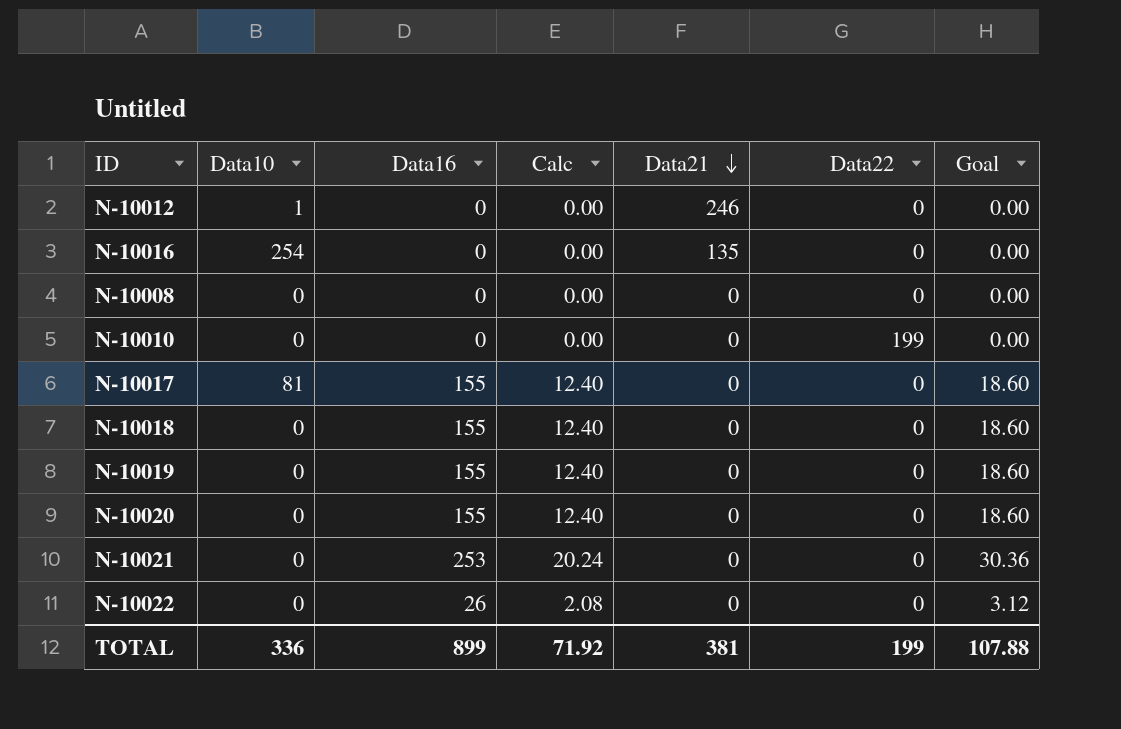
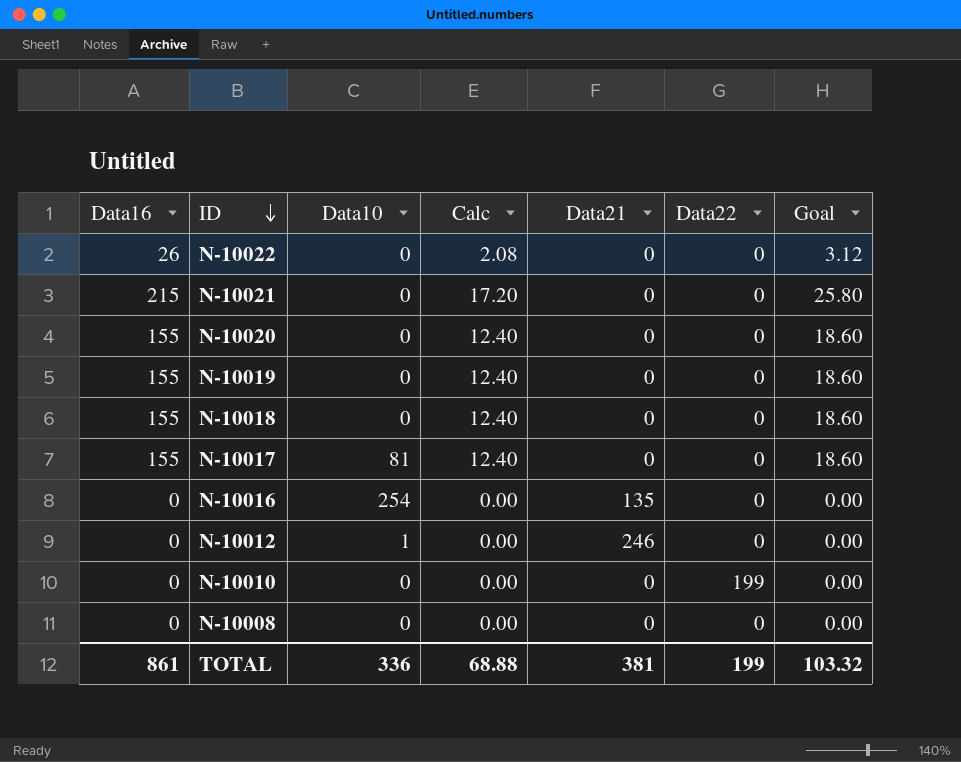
row order: Data21 descending -> ID descending
column Data16 | position: 3 -> 1
N-10021 | Data16: 253 -> 215
N-10021 | Calc: 20.24 -> 17.20
N-10021 | Goal: 30.36 -> 25.80
TOTAL | Data16: 899 -> 861
TOTAL | Calc: 71.92 -> 68.88
TOTAL | Goal: 107.88 -> 103.32

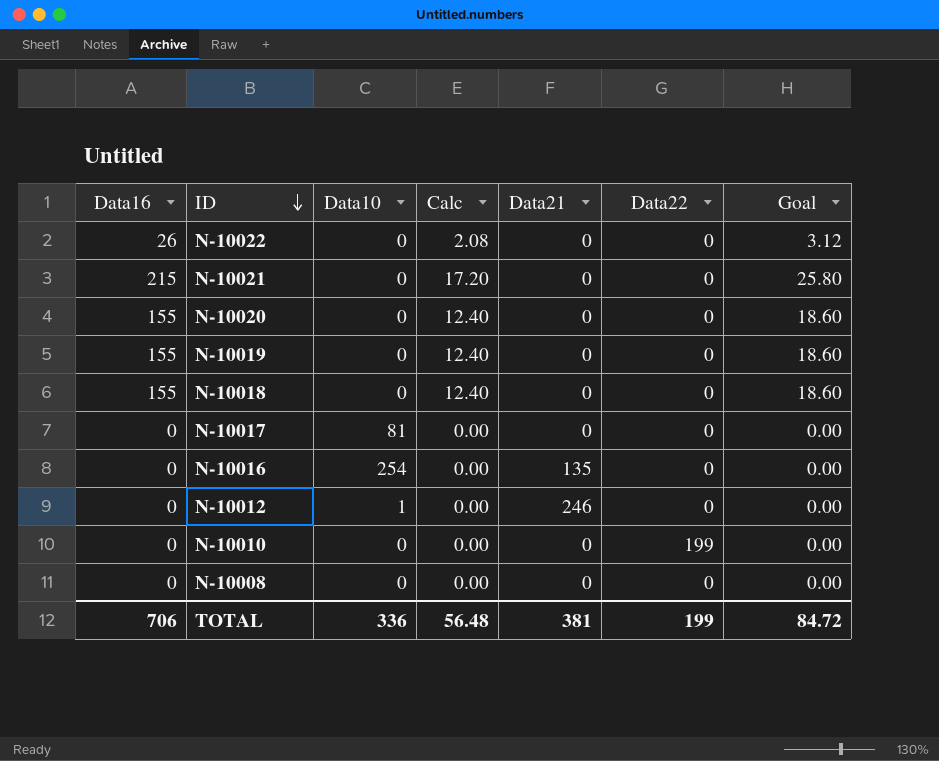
N-10017 | Data16: 155 -> 0
N-10017 | Calc: 12.40 -> 0.00
N-10017 | Goal: 18.60 -> 0.00
TOTAL | Data16: 861 -> 706
TOTAL | Calc: 68.88 -> 56.48
TOTAL | Goal: 103.32 -> 84.72

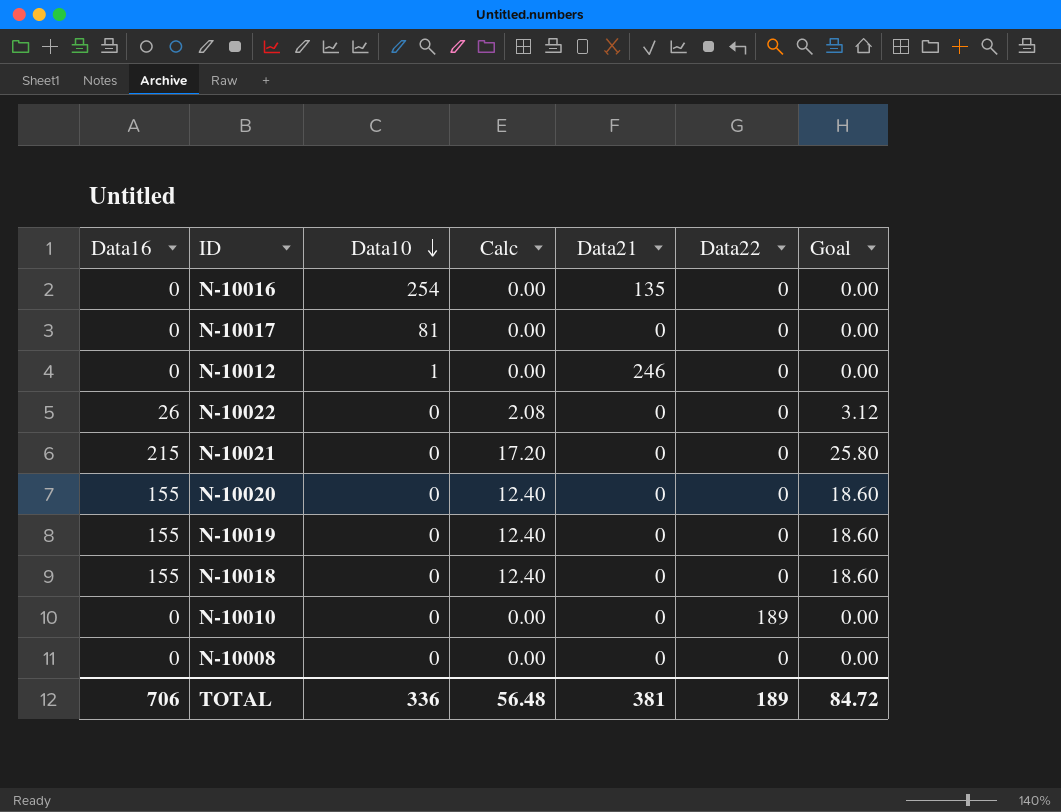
row order: ID descending -> Data10 descending
N-10010 | Data22: 199 -> 189
TOTAL | Data22: 199 -> 189

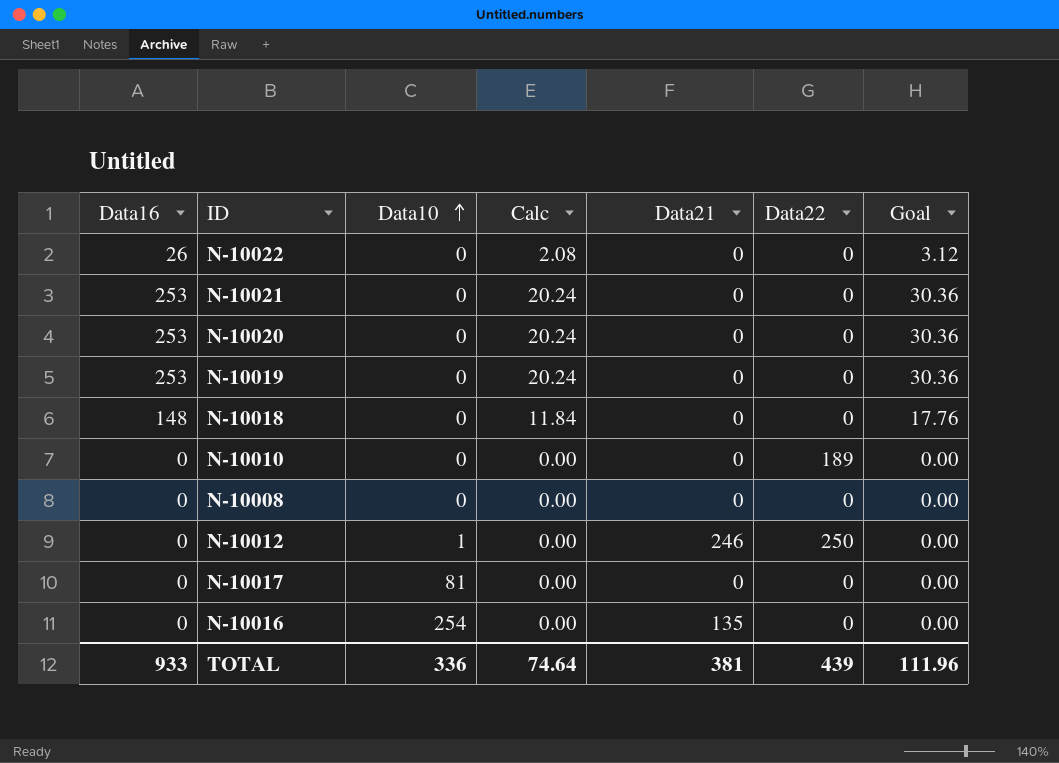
row order: Data10 descending -> Data10 ascending
N-10021 | Data16: 215 -> 253
N-10021 | Calc: 17.20 -> 20.24
N-10021 | Goal: 25.80 -> 30.36
N-10020 | Data16: 155 -> 253
N-10020 | Calc: 12.40 -> 20.24
N-10020 | Goal: 18.60 -> 30.36
N-10019 | Data16: 155 -> 253
N-10019 | Calc: 12.40 -> 20.24
N-10019 | Goal: 18.60 -> 30.36
N-10018 | Data16: 155 -> 148
N-10018 | Calc: 12.40 -> 11.84
N-10018 | Goal: 18.60 -> 17.76
N-10012 | Data22: 0 -> 250
TOTAL | Data16: 706 -> 933
TOTAL | Calc: 56.48 -> 74.64
TOTAL | Data22: 189 -> 439
TOTAL | Goal: 84.72 -> 111.96

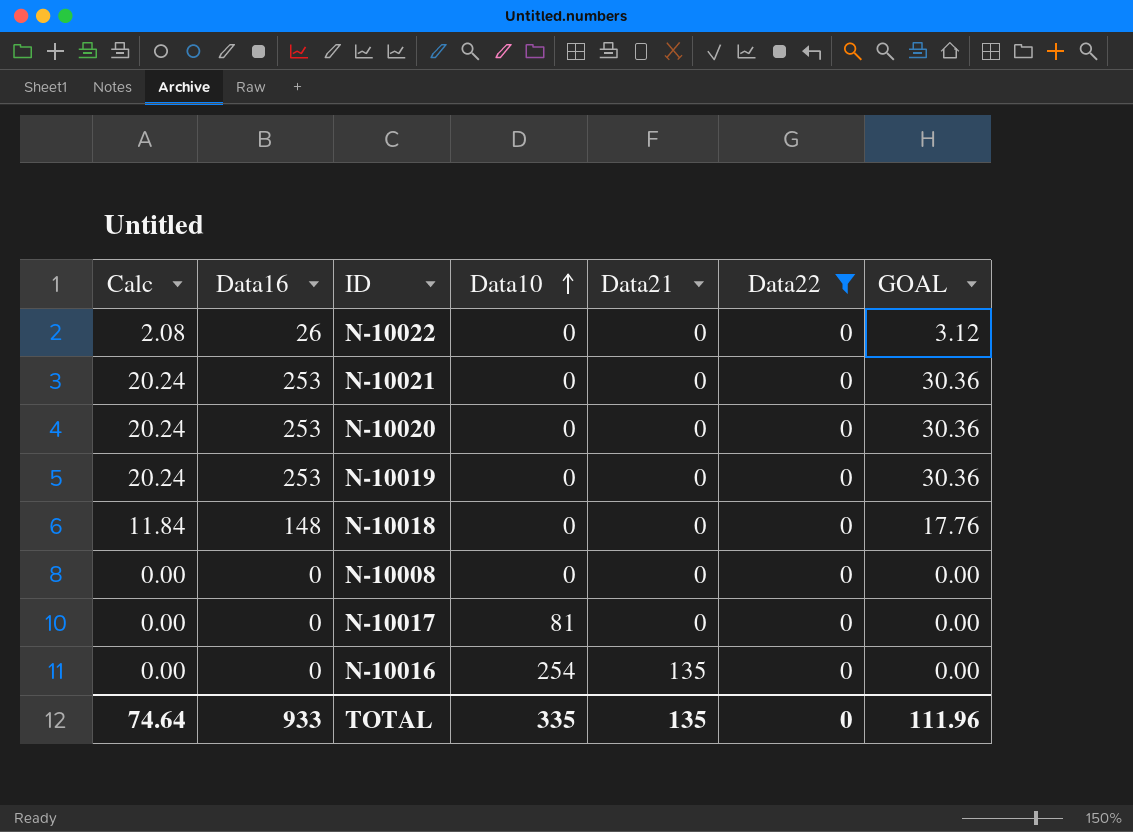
filter: none -> Data22 = 0
column Calc | position: 4 -> 1
column name: Goal -> GOAL
TOTAL | Data10: 336 -> 335
TOTAL | Data21: 381 -> 135
TOTAL | Data22: 439 -> 0

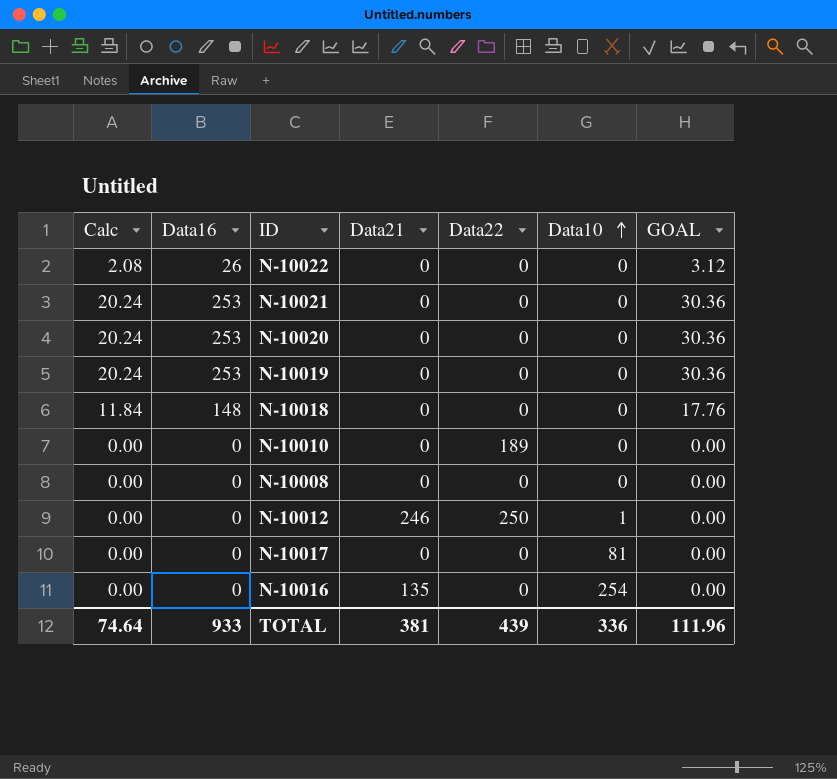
filter: Data22 = 0 -> none
column Data10 | position: 4 -> 6
TOTAL | Data21: 135 -> 381
TOTAL | Data22: 0 -> 439
TOTAL | Data10: 335 -> 336

